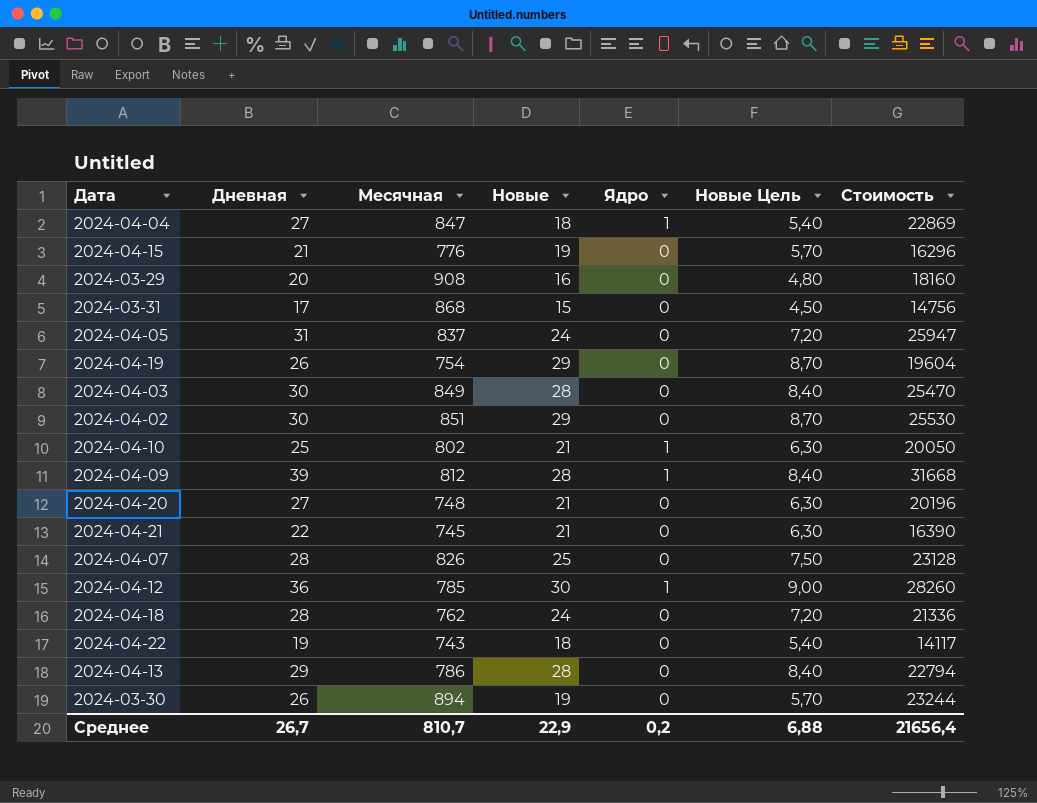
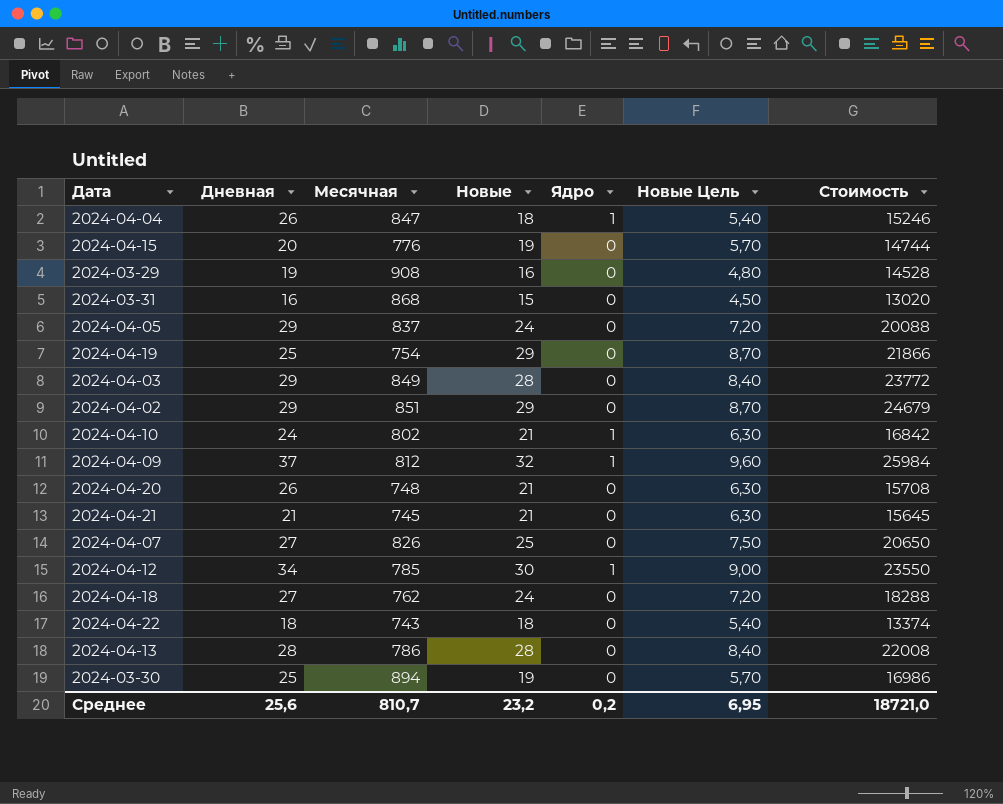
column Стоимость | formula: [Дневная] * [Месячная] -> [Месячная] * [Новые]
2024-04-04 | Дневная: 27 -> 26
2024-04-15 | Дневная: 21 -> 20
2024-03-29 | Дневная: 20 -> 19
2024-03-31 | Дневная: 17 -> 16
2024-04-05 | Дневная: 31 -> 29
2024-04-19 | Дневная: 26 -> 25
2024-04-03 | Дневная: 30 -> 29
2024-04-02 | Дневная: 30 -> 29
2024-04-10 | Дневная: 25 -> 24
2024-04-09 | Дневная: 39 -> 37
2024-04-09 | Новые: 28 -> 32
2024-04-09 | Новые Цель: 8,40 -> 9,60
2024-04-20 | Дневная: 27 -> 26
2024-04-21 | Дневная: 22 -> 21
2024-04-07 | Дневная: 28 -> 27
2024-04-12 | Дневная: 36 -> 34
2024-04-18 | Дневная: 28 -> 27
2024-04-22 | Дневная: 19 -> 18
2024-04-13 | Дневная: 29 -> 28
2024-03-30 | Дневная: 26 -> 25
Среднее | Дневная: 26,7 -> 25,6
Среднее | Новые: 22,9 -> 23,2
Среднее | Новые Цель: 6,88 -> 6,95
Среднее | Стоимость: 21656,4 -> 18721,0

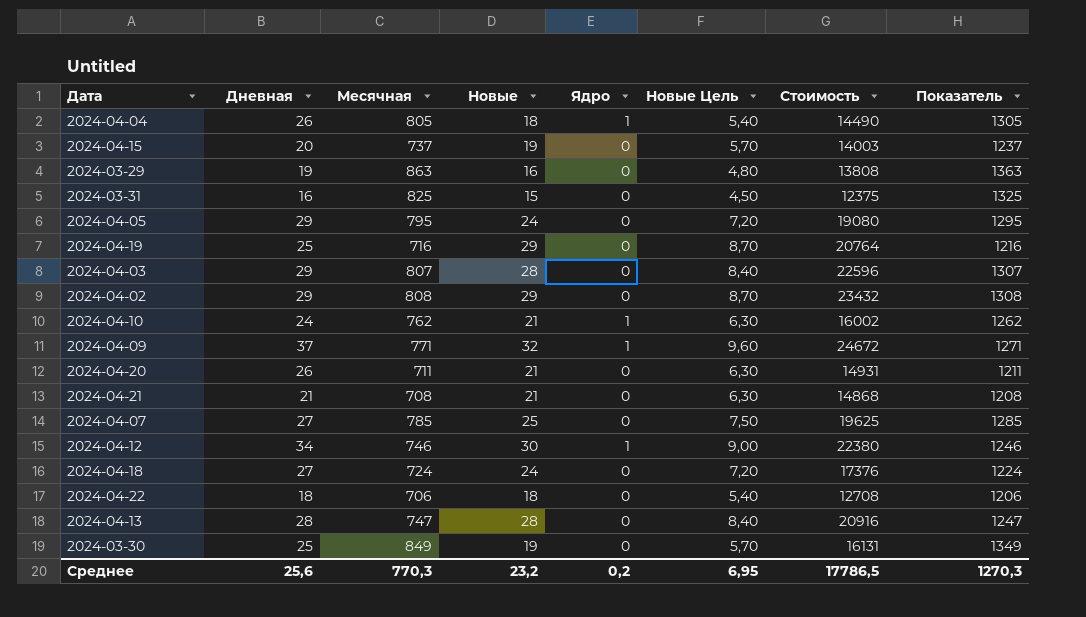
column Показатель | formula: none -> [Месячная] + 500
2024-04-04 | Месячная: 847 -> 805
2024-04-04 | Стоимость: 15246 -> 14490
2024-04-15 | Месячная: 776 -> 737
2024-04-15 | Стоимость: 14744 -> 14003
2024-03-29 | Месячная: 908 -> 863
2024-03-29 | Стоимость: 14528 -> 13808
2024-03-31 | Месячная: 868 -> 825
2024-03-31 | Стоимость: 13020 -> 12375
2024-04-05 | Месячная: 837 -> 795
2024-04-05 | Стоимость: 20088 -> 19080
2024-04-19 | Месячная: 754 -> 716
2024-04-19 | Стоимость: 21866 -> 20764
2024-04-03 | Месячная: 849 -> 807
2024-04-03 | Стоимость: 23772 -> 22596
2024-04-02 | Месячная: 851 -> 808
2024-04-02 | Стоимость: 24679 -> 23432
2024-04-10 | Месячная: 802 -> 762
2024-04-10 | Стоимость: 16842 -> 16002
2024-04-09 | Месячная: 812 -> 771
2024-04-09 | Стоимость: 25984 -> 24672
2024-04-20 | Месячная: 748 -> 711
2024-04-20 | Стоимость: 15708 -> 14931
2024-04-21 | Месячная: 745 -> 708
2024-04-21 | Стоимость: 15645 -> 14868
2024-04-07 | Месячная: 826 -> 785
2024-04-07 | Стоимость: 20650 -> 19625
2024-04-12 | Месячная: 785 -> 746
2024-04-12 | Стоимость: 23550 -> 22380
2024-04-18 | Месячная: 762 -> 724
2024-04-18 | Стоимость: 18288 -> 17376
2024-04-22 | Месячная: 743 -> 706
2024-04-22 | Стоимость: 13374 -> 12708
2024-04-13 | Месячная: 786 -> 747
2024-04-13 | Стоимость: 22008 -> 20916
2024-03-30 | Месячная: 894 -> 849
2024-03-30 | Стоимость: 16986 -> 16131
Среднее | Месячная: 810,7 -> 770,3
Среднее | Стоимость: 18721,0 -> 17786,5

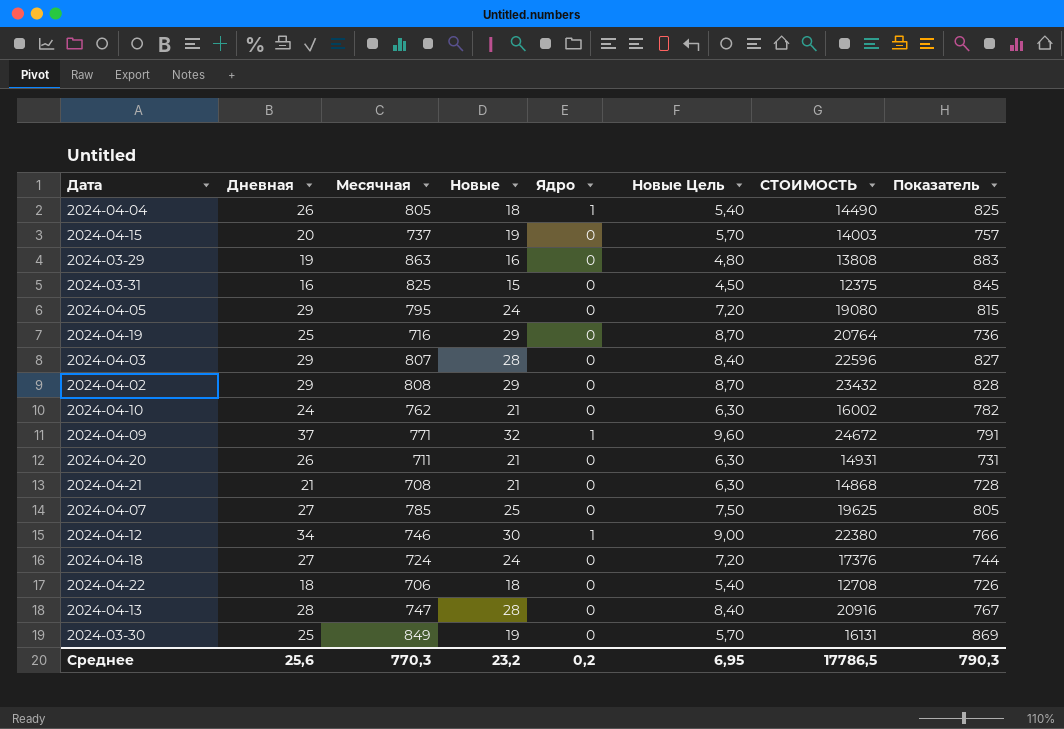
column name: Стоимость -> СТОИМОСТЬ
column Показатель | formula: [Месячная] + 500 -> [Месячная] + 20
2024-04-10 | Ядро: 1 -> 0
Среднее | Показатель: 1270,3 -> 790,3

